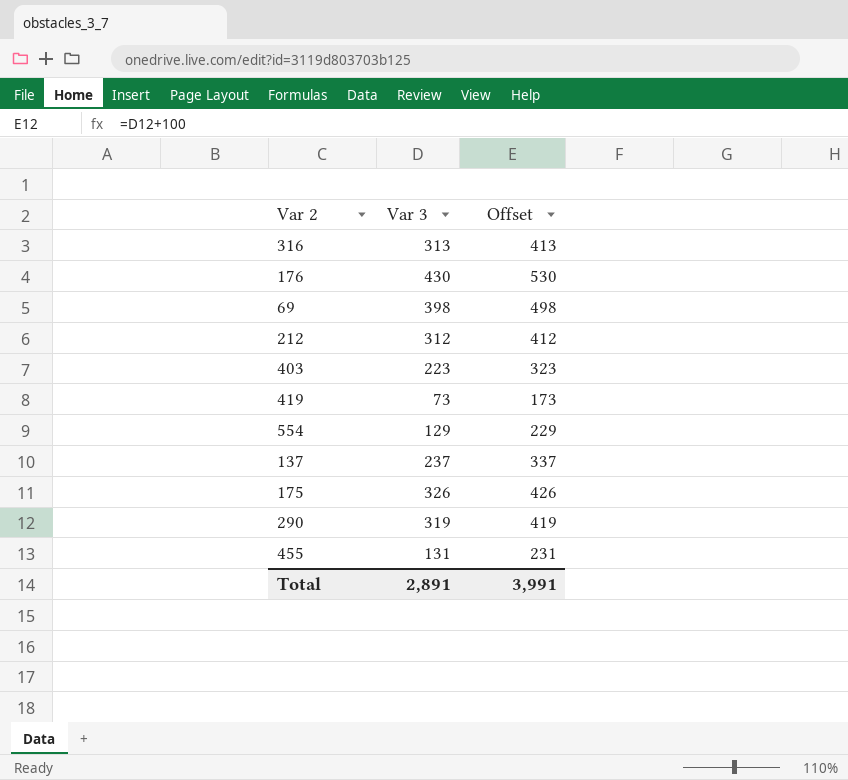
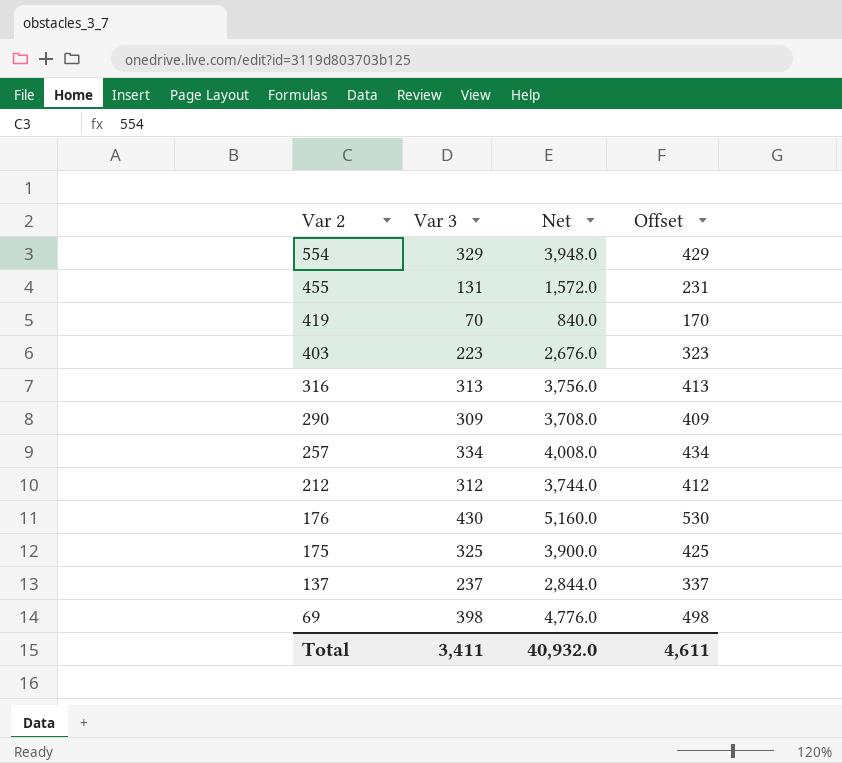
row order: none -> Var 2 descending
column Net | formula: none -> [Var 3] * 12
554 | Var 3: 129 -> 329
554 | Offset: 229 -> 429
419 | Var 3: 73 -> 70
419 | Offset: 173 -> 170
290 | Var 3: 319 -> 309
290 | Offset: 419 -> 409
row 257: none -> 334 | 4,008.0 | 434
175 | Var 3: 326 -> 325
175 | Offset: 426 -> 425
Total | Var 3: 2,891 -> 3,411
Total | Offset: 3,991 -> 4,611

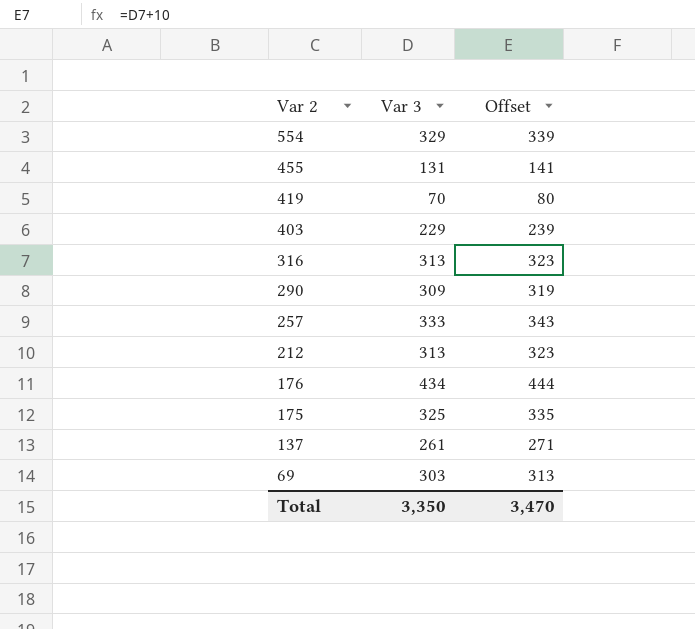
column Net | formula: [Var 3] * 12 -> none
column Offset | formula: [Var 3] + 100 -> [Var 3] + 10
403 | Var 3: 223 -> 229
257 | Var 3: 334 -> 333
212 | Var 3: 312 -> 313
176 | Var 3: 430 -> 434
137 | Var 3: 237 -> 261
69 | Var 3: 398 -> 303
Total | Var 3: 3,411 -> 3,350
Total | Offset: 4,611 -> 3,470

